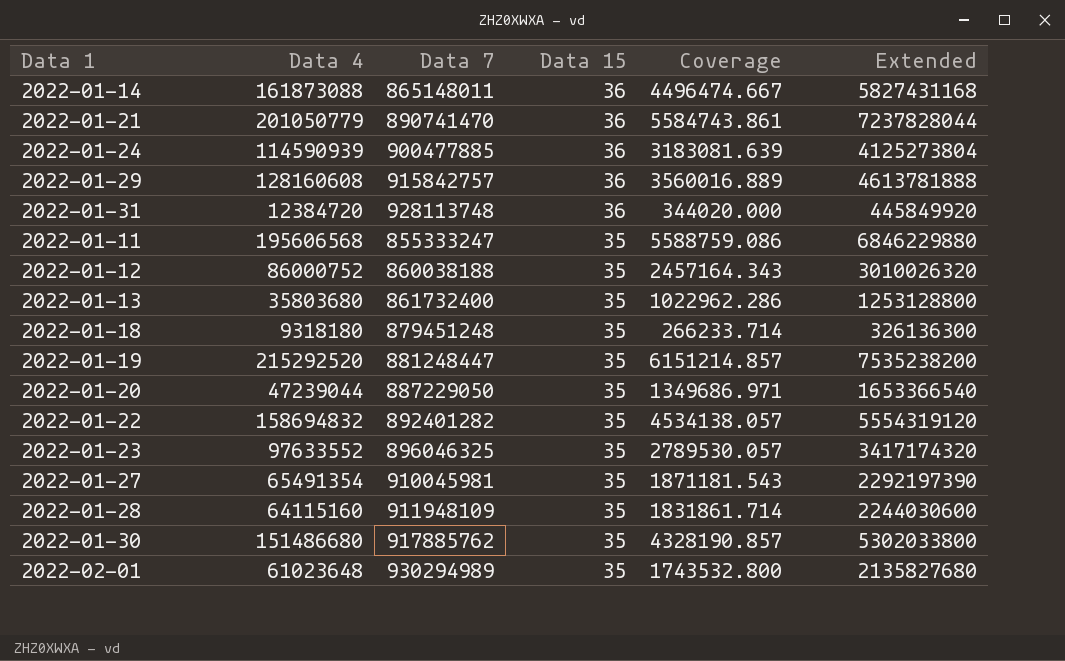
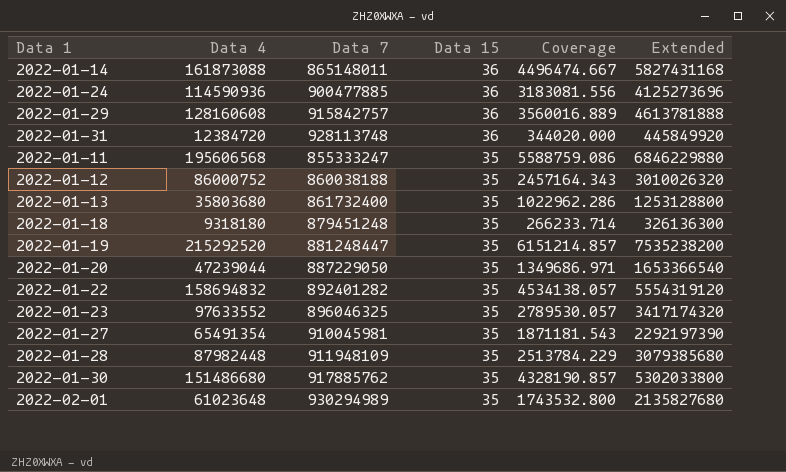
row 2022-01-21: 201050779 | 890741470 | 36 | 5584743.861 | 7237828044 -> none
2022-01-24 | Data 4: 114590939 -> 114590936
2022-01-24 | Coverage: 3183081.639 -> 3183081.556
2022-01-24 | Extended: 4125273804 -> 4125273696
2022-01-28 | Data 4: 64115160 -> 87982448
2022-01-28 | Coverage: 1831861.714 -> 2513784.229
2022-01-28 | Extended: 2244030600 -> 3079385680

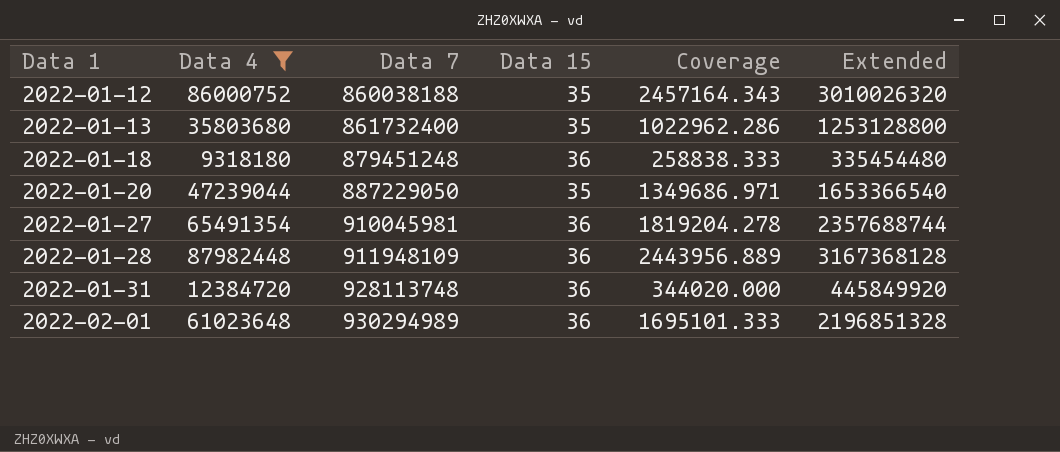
filter: none -> Data 4 <= 87982448
row order: Data 15 descending -> Data 1 ascending
2022-01-18 | Data 15: 35 -> 36
2022-01-18 | Coverage: 266233.714 -> 258838.333
2022-01-18 | Extended: 326136300 -> 335454480
2022-01-27 | Data 15: 35 -> 36
2022-01-27 | Coverage: 1871181.543 -> 1819204.278
2022-01-27 | Extended: 2292197390 -> 2357688744
2022-01-28 | Data 15: 35 -> 36
2022-01-28 | Coverage: 2513784.229 -> 2443956.889
2022-01-28 | Extended: 3079385680 -> 3167368128
2022-02-01 | Data 15: 35 -> 36
2022-02-01 | Coverage: 1743532.800 -> 1695101.333
2022-02-01 | Extended: 2135827680 -> 2196851328

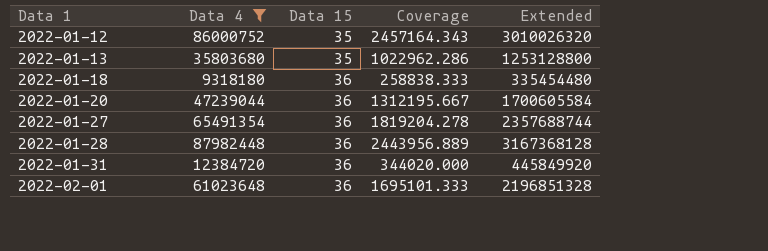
column Data 7 | position: 3 -> none
2022-01-20 | Data 15: 35 -> 36
2022-01-20 | Coverage: 1349686.971 -> 1312195.667
2022-01-20 | Extended: 1653366540 -> 1700605584

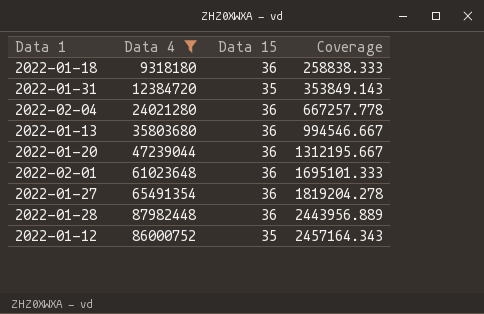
row order: Data 1 ascending -> Coverage ascending
column Extended | formula: [Data 4] * [Data 15] -> none
2022-01-31 | Data 15: 36 -> 35
2022-01-31 | Coverage: 344020.000 -> 353849.143
row 2022-02-04: none -> 24021280 | 36 | 667257.778
2022-01-13 | Data 15: 35 -> 36
2022-01-13 | Coverage: 1022962.286 -> 994546.667

